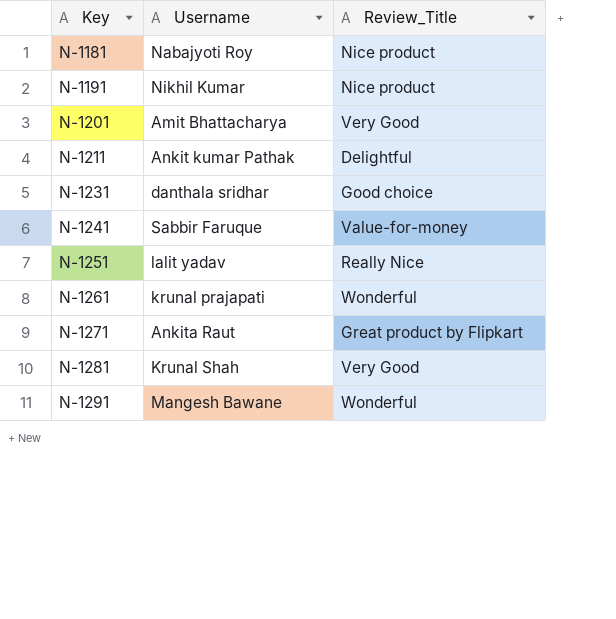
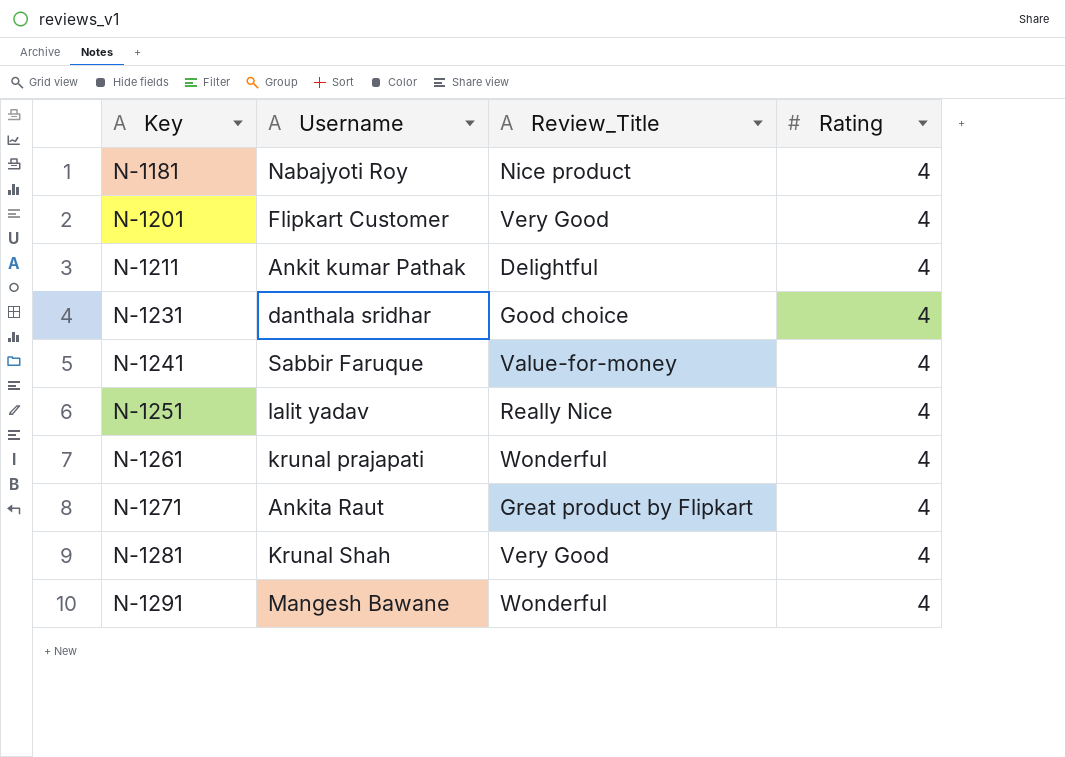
column Rating | position: none -> 4
row N-1191: Nikhil Kumar | Nice product -> none
N-1201 | Username: Amit Bhattacharya -> Flipkart Customer

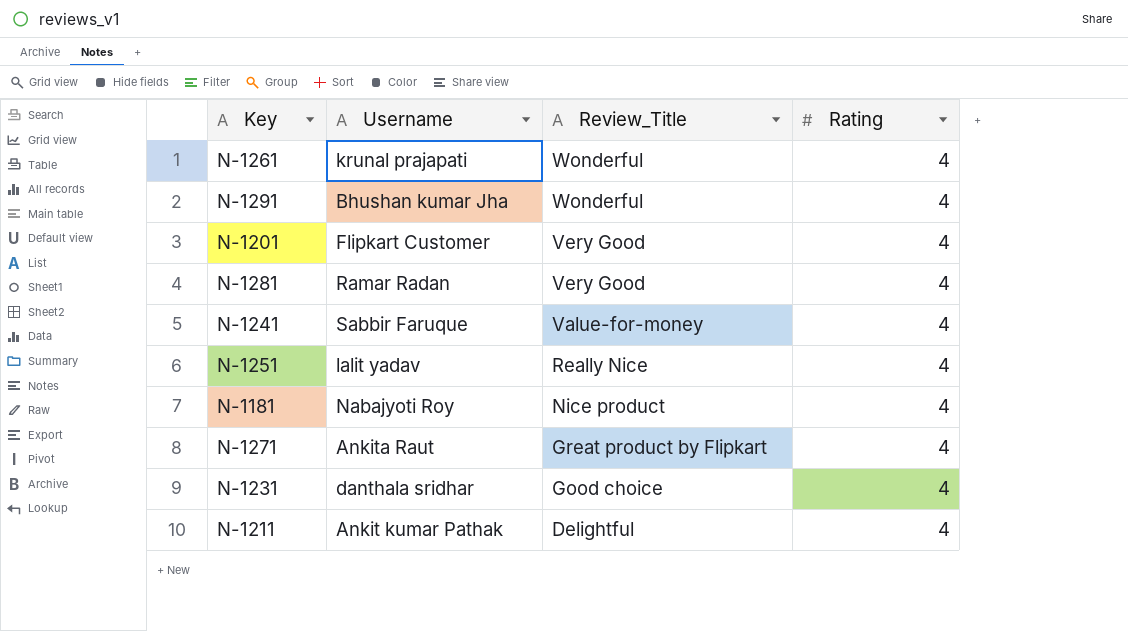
row order: Key ascending -> Review_Title descending
N-1291 | Username: Mangesh Bawane -> Bhushan kumar Jha
N-1281 | Username: Krunal Shah -> Ramar Radan

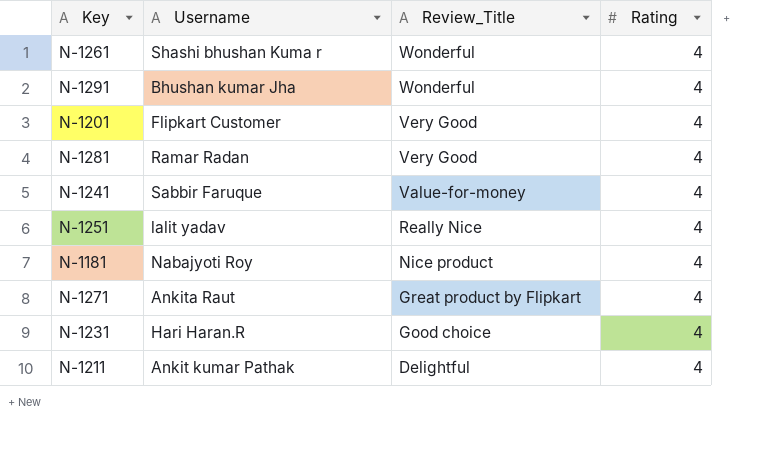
N-1261 | Username: krunal prajapati -> Shashi bhushan Kuma r
N-1231 | Username: danthala sridhar -> Hari Haran.R

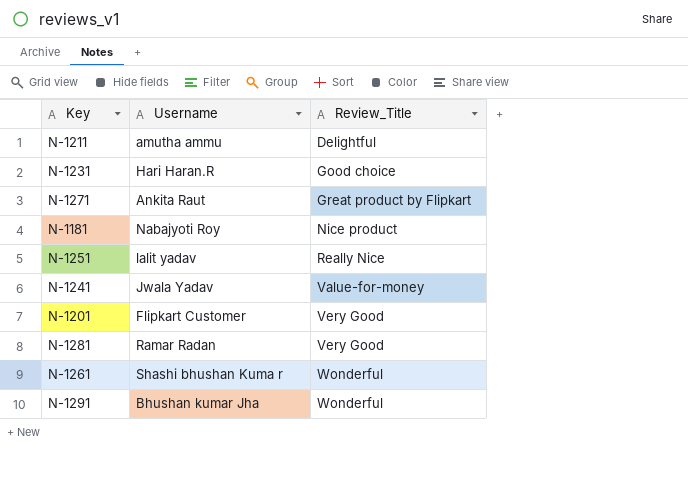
row order: Review_Title descending -> Review_Title ascending
column Rating | position: 4 -> none
N-1211 | Username: Ankit kumar Pathak -> amutha ammu
N-1241 | Username: Sabbir Faruque -> Jwala Yadav

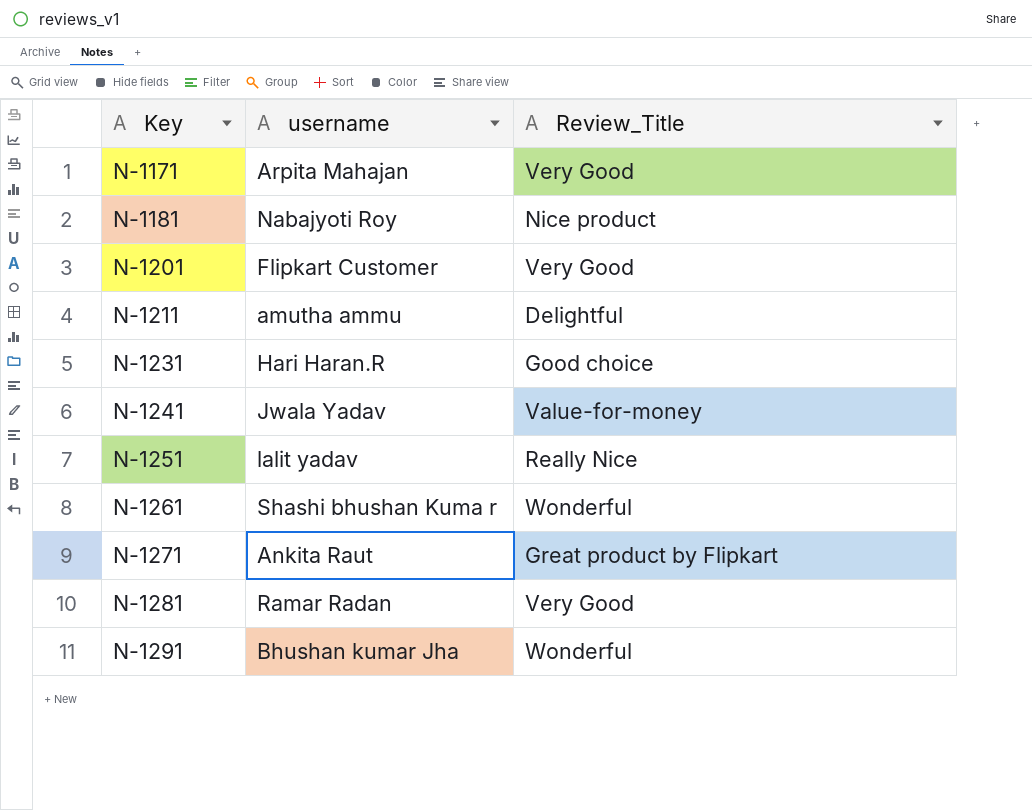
row order: Review_Title ascending -> Key ascending
column name: Username -> username
row N-1171: none -> Arpita Mahajan | Very Good

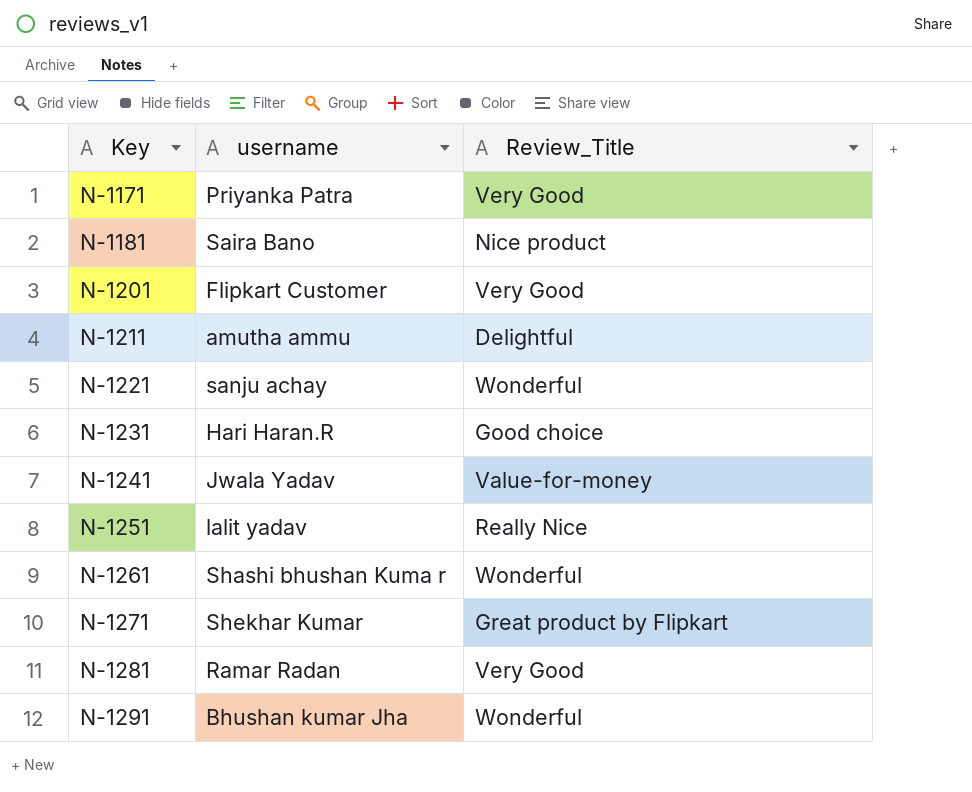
N-1171 | username: Arpita Mahajan -> Priyanka Patra
N-1181 | username: Nabajyoti Roy -> Saira Bano
row N-1221: none -> sanju achay | Wonderful
N-1271 | username: Ankita Raut -> Shekhar Kumar

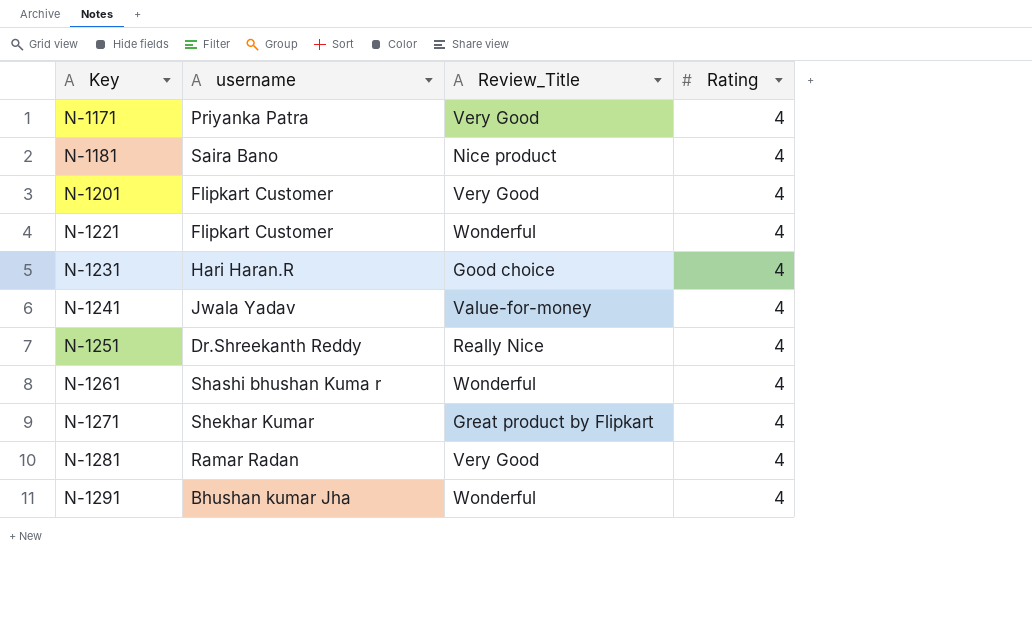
column Rating | position: none -> 4
row N-1211: amutha ammu | Delightful -> none
N-1221 | username: sanju achay -> Flipkart Customer
N-1251 | username: lalit yadav -> Dr.Shreekanth Reddy

